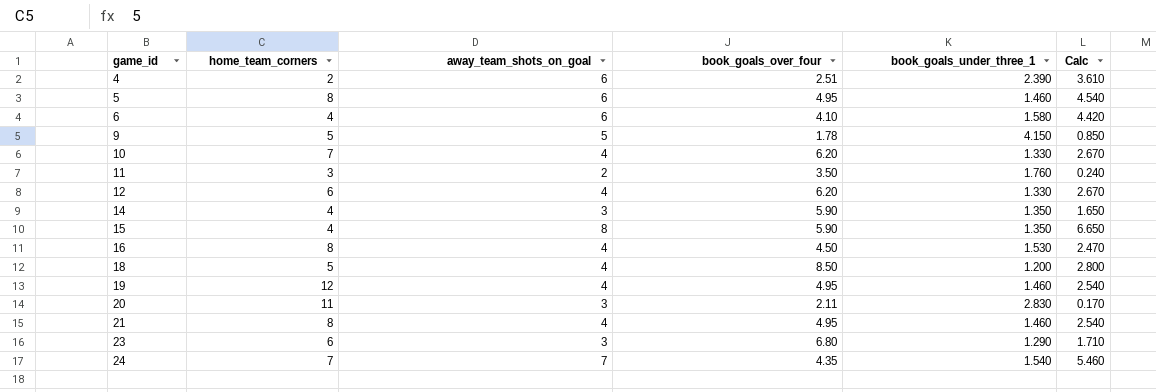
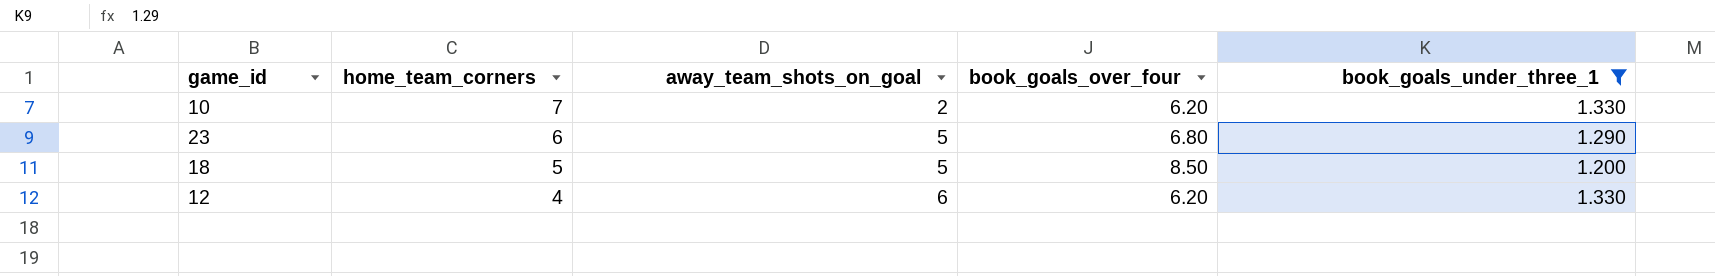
filter: none -> book_goals_under_three_1 <= 1.330
row order: game_id ascending -> home_team_corners descending
column Calc | formula: [away_team_shots_on_goal] - [book_goals_under_three_1] -> none
10 | away_team_shots_on_goal: 4 -> 2
23 | away_team_shots_on_goal: 3 -> 5
18 | away_team_shots_on_goal: 4 -> 5
12 | home_team_corners: 6 -> 4
12 | away_team_shots_on_goal: 4 -> 6

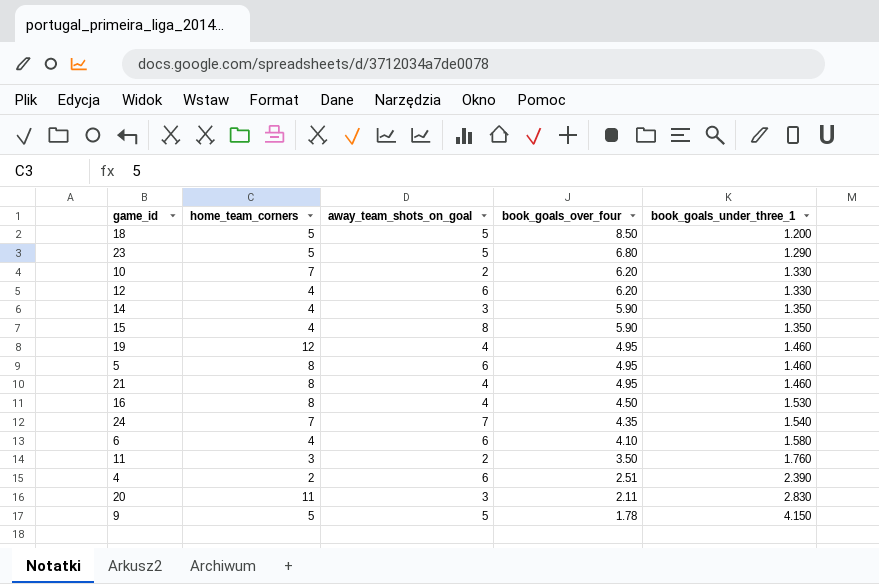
filter: book_goals_under_three_1 <= 1.330 -> none
row order: home_team_corners descending -> book_goals_over_four descending
23 | home_team_corners: 6 -> 5

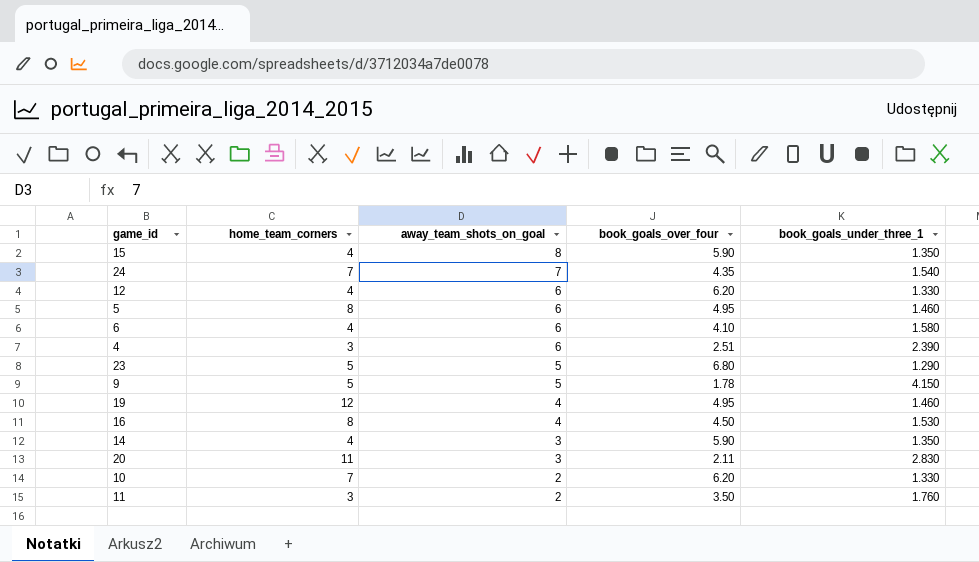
row order: book_goals_over_four descending -> away_team_shots_on_goal descending
row 18: 5 | 5 | 8.50 | 1.200 -> none
row 21: 8 | 4 | 4.95 | 1.460 -> none
4 | home_team_corners: 2 -> 3

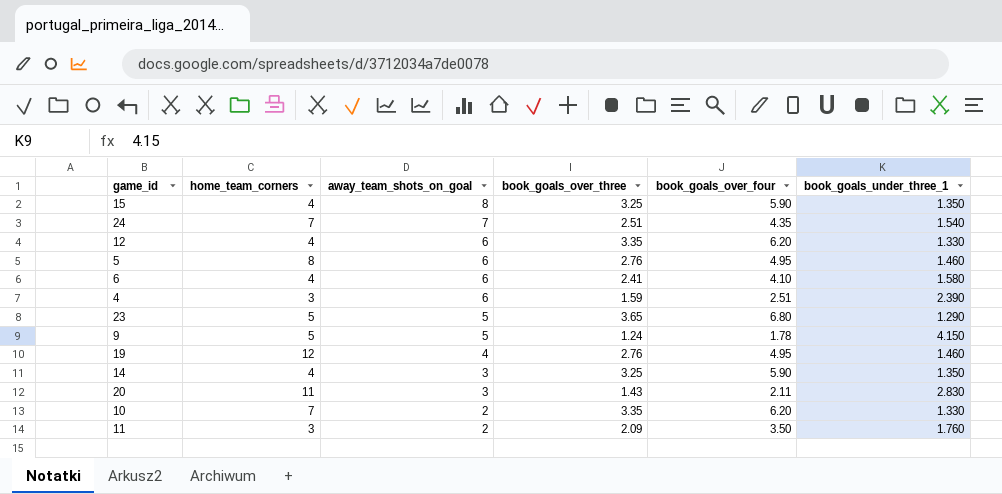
column book_goals_over_three | position: none -> 4
row 16: 8 | 4 | 4.50 | 1.530 -> none

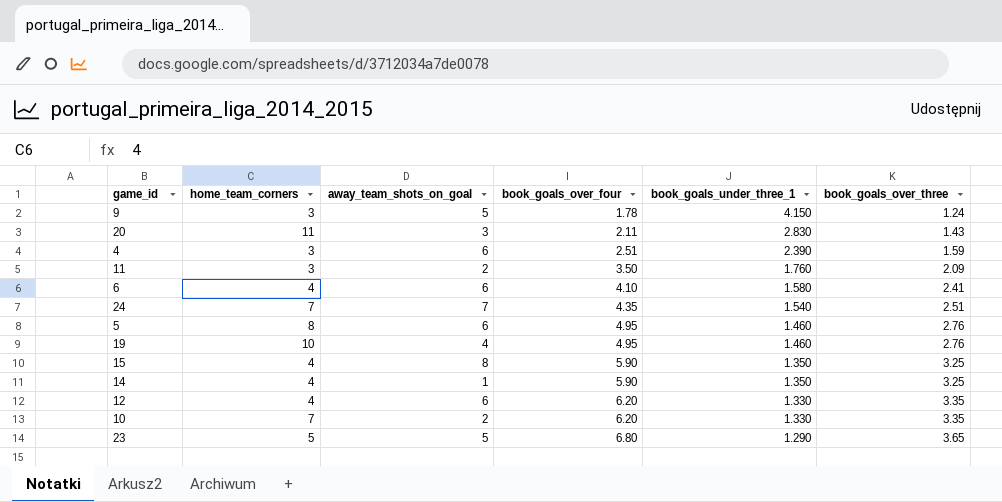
row order: away_team_shots_on_goal descending -> book_goals_over_four ascending
column book_goals_over_three | position: 4 -> 6
9 | home_team_corners: 5 -> 3
19 | home_team_corners: 12 -> 10
14 | away_team_shots_on_goal: 3 -> 1

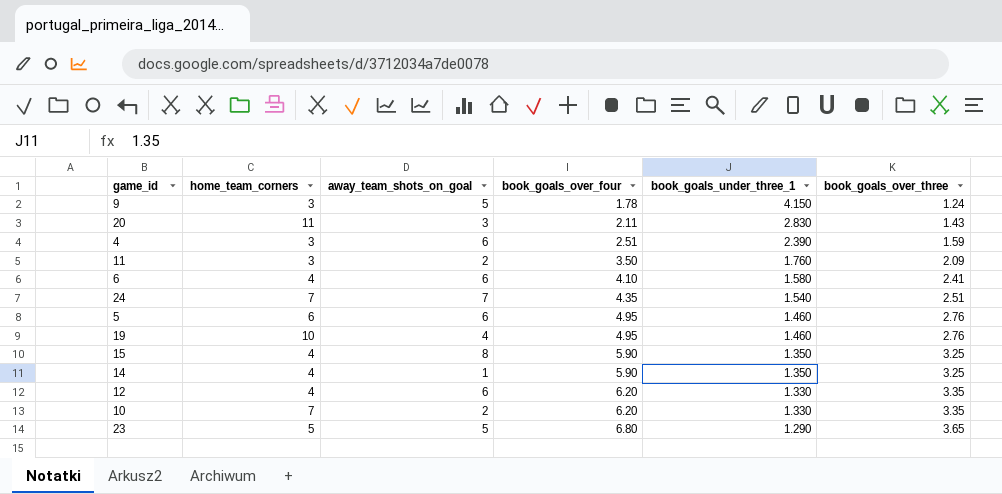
5 | home_team_corners: 8 -> 6

